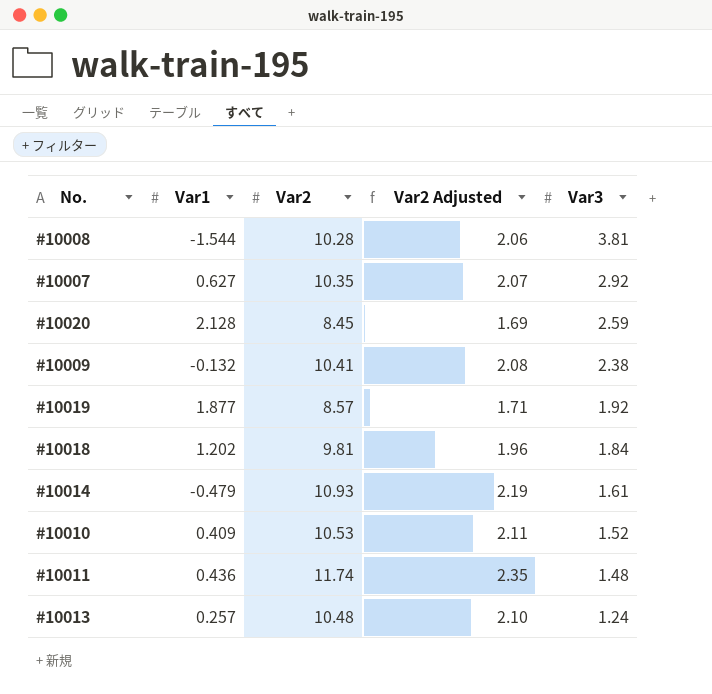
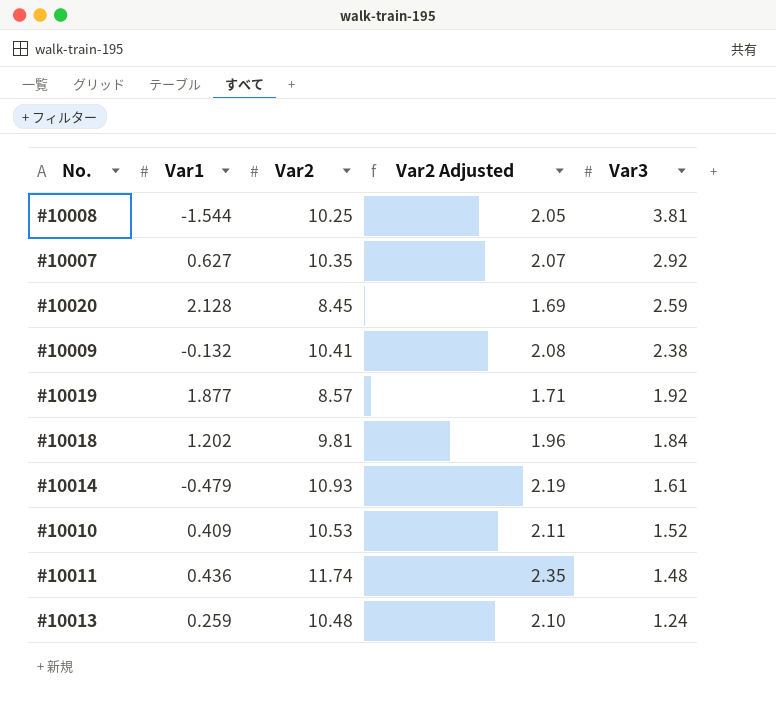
#10008 | Var2: 10.28 -> 10.25
#10008 | Var2 Adjusted: 2.06 -> 2.05
#10013 | Var1: 0.257 -> 0.259

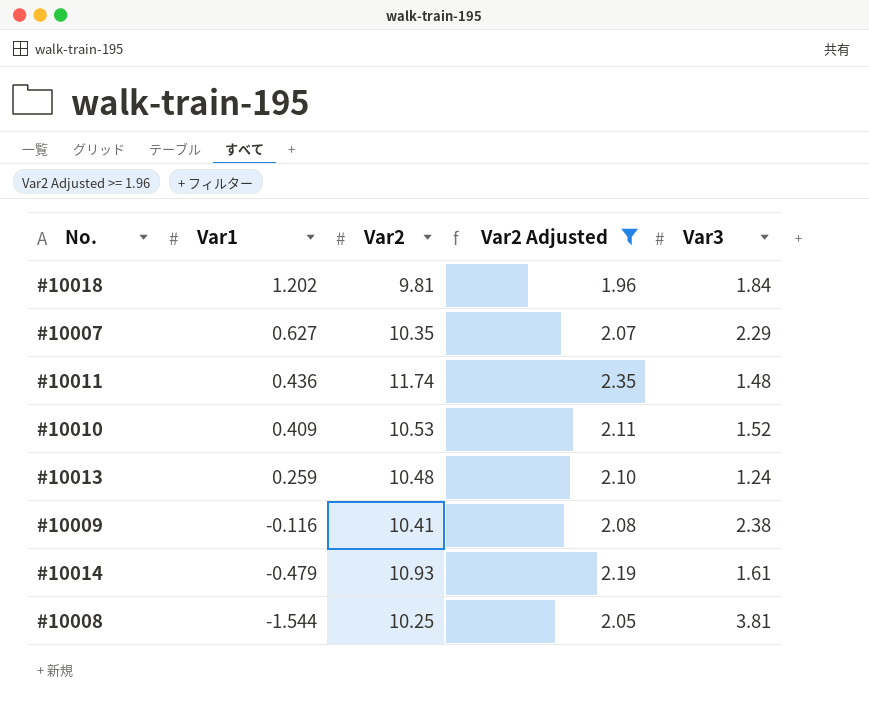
filter: none -> Var2 Adjusted >= 1.96
row order: Var3 descending -> Var1 descending
#10007 | Var3: 2.92 -> 2.29
#10009 | Var1: -0.132 -> -0.116

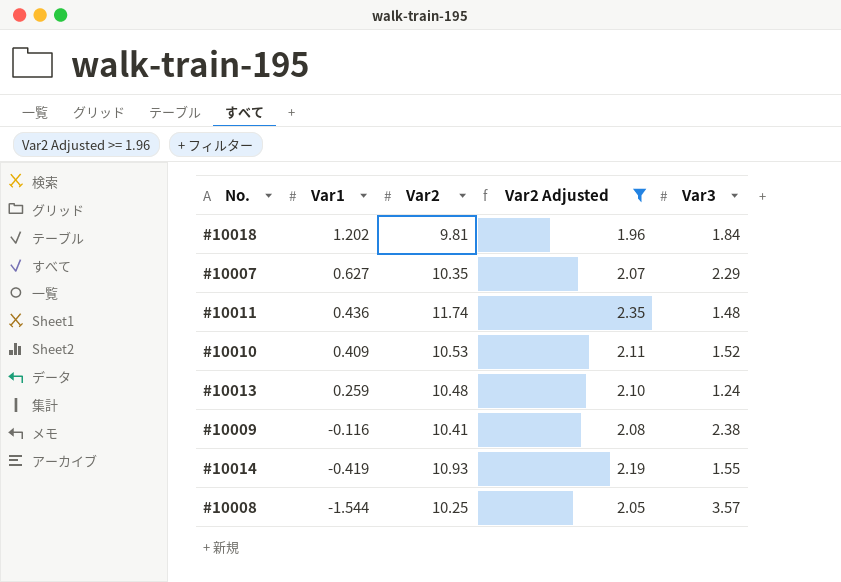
#10014 | Var1: -0.479 -> -0.419
#10014 | Var3: 1.61 -> 1.55
#10008 | Var3: 3.81 -> 3.57

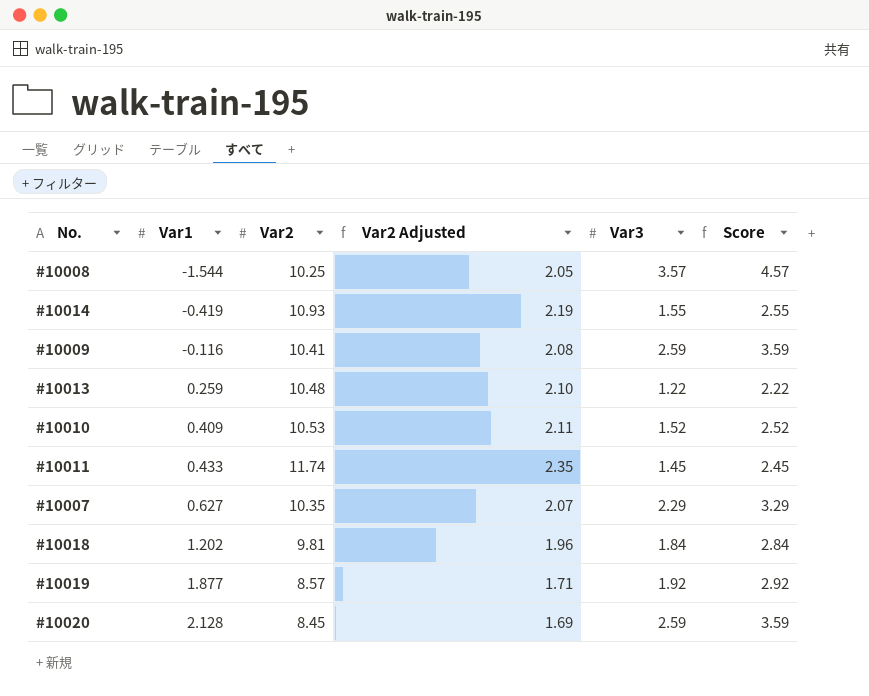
filter: Var2 Adjusted >= 1.96 -> none
row order: Var1 descending -> Var1 ascending
column Score | formula: none -> [Var3] + 1
#10009 | Var3: 2.38 -> 2.59
#10013 | Var3: 1.24 -> 1.22
#10011 | Var1: 0.436 -> 0.433
#10011 | Var3: 1.48 -> 1.45

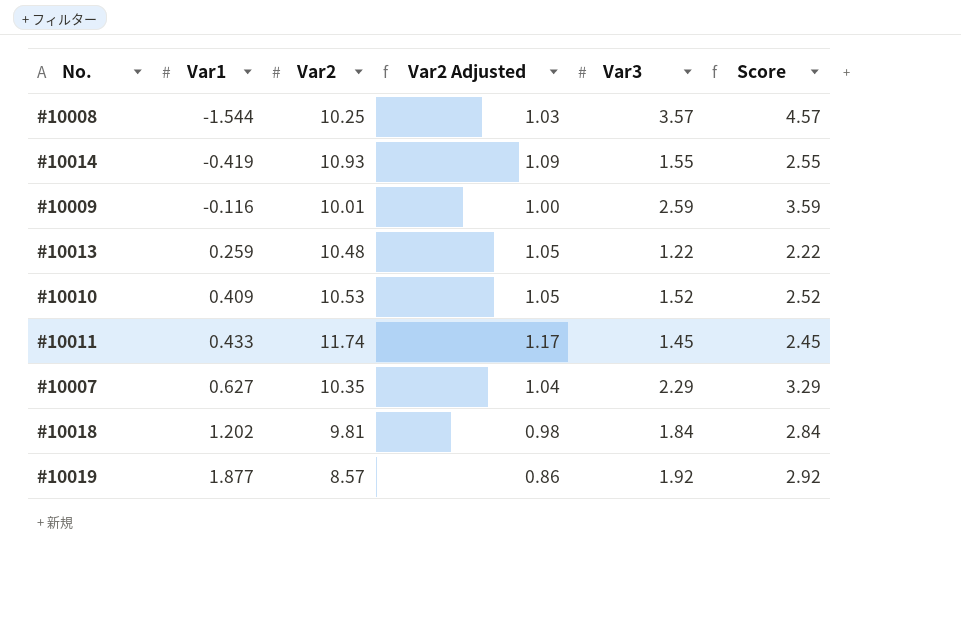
column Var2 Adjusted | formula: [Var2] * 0.2 -> [Var2] * 0.1
row #10020: 2.128 | 8.45 | 1.69 | 2.59 | 3.59 -> none
#10009 | Var2: 10.41 -> 10.01

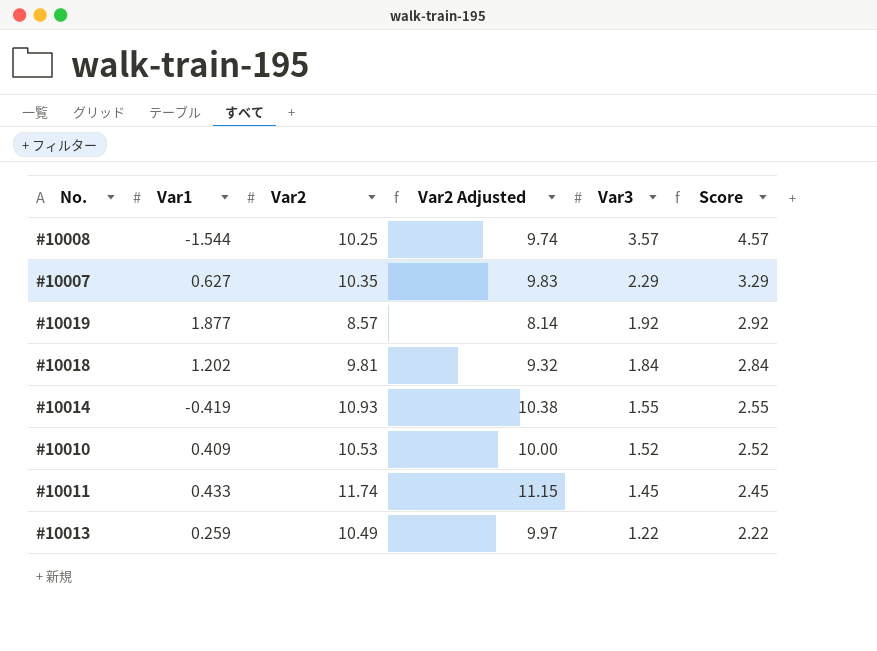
row order: Var1 ascending -> Var3 descending
column Var2 Adjusted | formula: [Var2] * 0.1 -> [Var2] * 0.95
row #10009: -0.116 | 10.01 | 1.00 | 2.59 | 3.59 -> none
#10013 | Var2: 10.48 -> 10.49

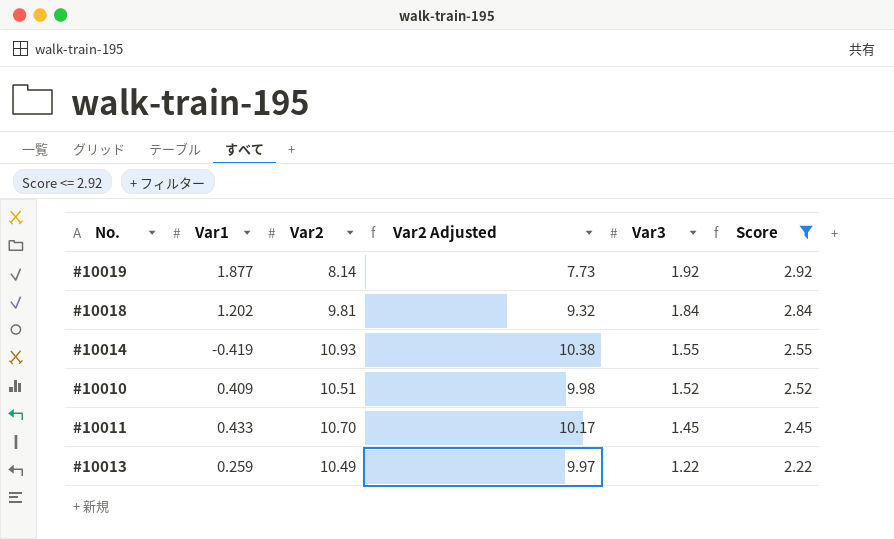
filter: none -> Score <= 2.92
#10019 | Var2: 8.57 -> 8.14
#10019 | Var2 Adjusted: 8.14 -> 7.73
#10010 | Var2: 10.53 -> 10.51
#10010 | Var2 Adjusted: 10.00 -> 9.98
#10011 | Var2: 11.74 -> 10.70
#10011 | Var2 Adjusted: 11.15 -> 10.17

